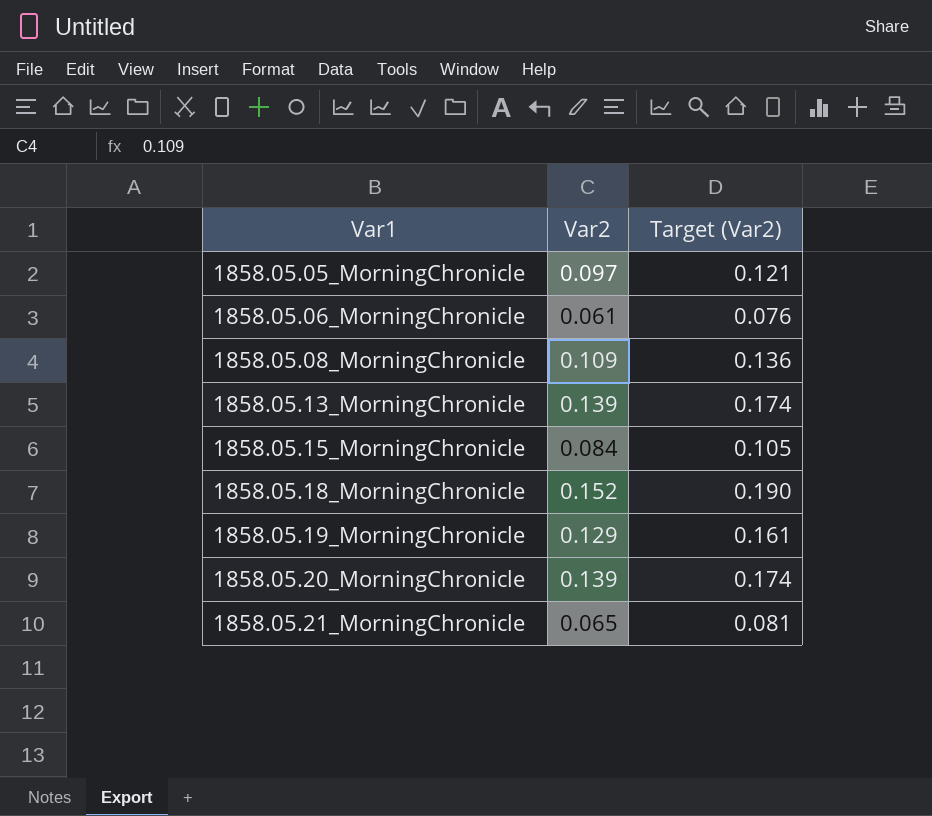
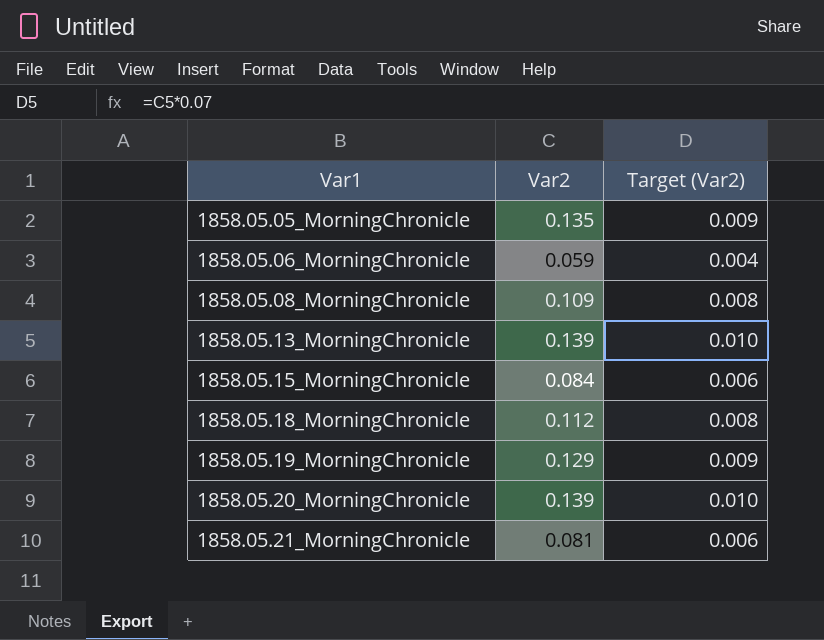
column Target (Var2) | formula: [Var2] * 1.25 -> [Var2] * 0.07
1858.05.05_MorningChronicle | Var2: 0.097 -> 0.135
1858.05.06_MorningChronicle | Var2: 0.061 -> 0.059
1858.05.18_MorningChronicle | Var2: 0.152 -> 0.112
1858.05.21_MorningChronicle | Var2: 0.065 -> 0.081

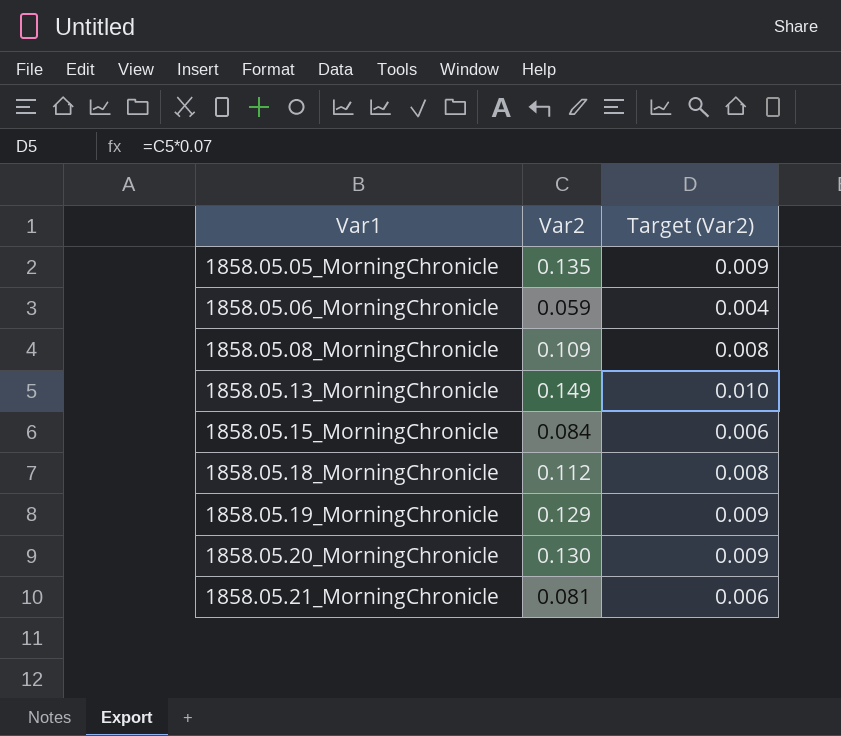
1858.05.13_MorningChronicle | Var2: 0.139 -> 0.149
1858.05.20_MorningChronicle | Var2: 0.139 -> 0.130
1858.05.20_MorningChronicle | Target (Var2): 0.010 -> 0.009

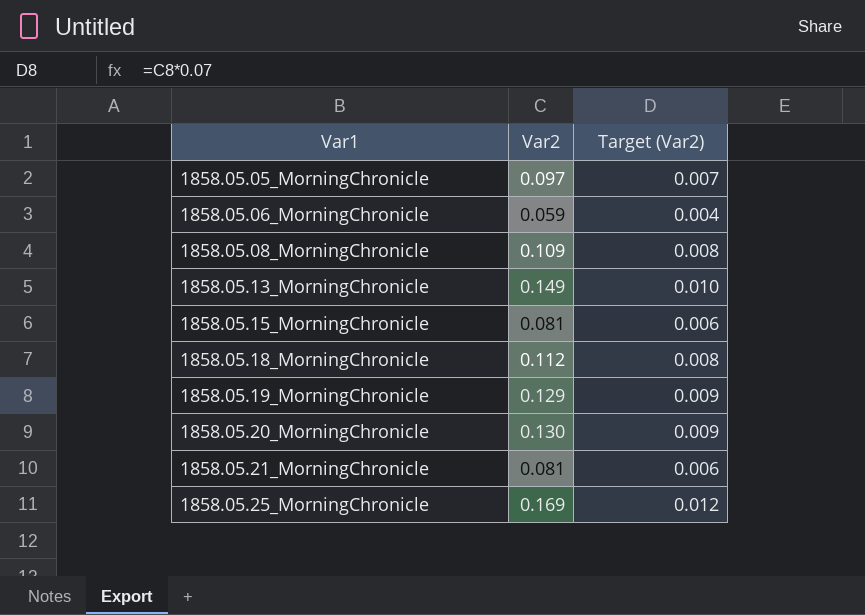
1858.05.05_MorningChronicle | Var2: 0.135 -> 0.097
1858.05.05_MorningChronicle | Target (Var2): 0.009 -> 0.007
1858.05.15_MorningChronicle | Var2: 0.084 -> 0.081
row 1858.05.25_MorningChronicle: none -> 0.169 | 0.012

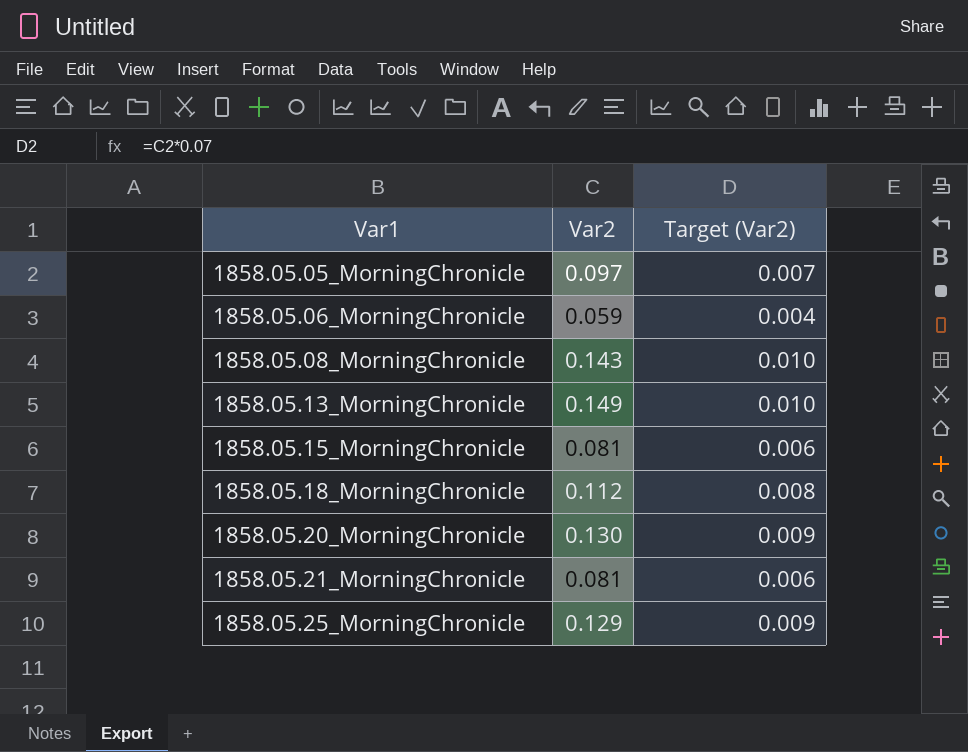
row 1858.05.19_MorningChronicle: 0.129 | 0.009 -> none
1858.05.08_MorningChronicle | Var2: 0.109 -> 0.143
1858.05.08_MorningChronicle | Target (Var2): 0.008 -> 0.010
1858.05.25_MorningChronicle | Var2: 0.169 -> 0.129
1858.05.25_MorningChronicle | Target (Var2): 0.012 -> 0.009

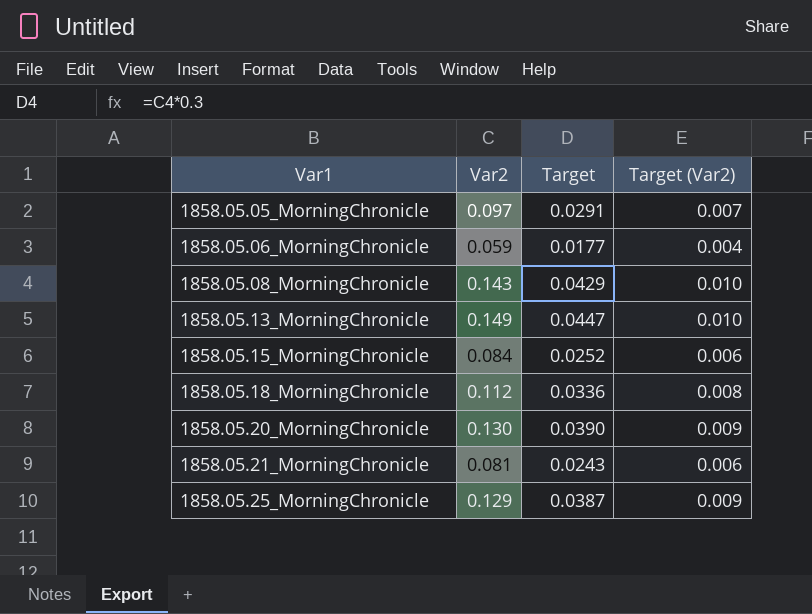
column Target | formula: none -> [Var2] * 0.3
1858.05.15_MorningChronicle | Var2: 0.081 -> 0.084

